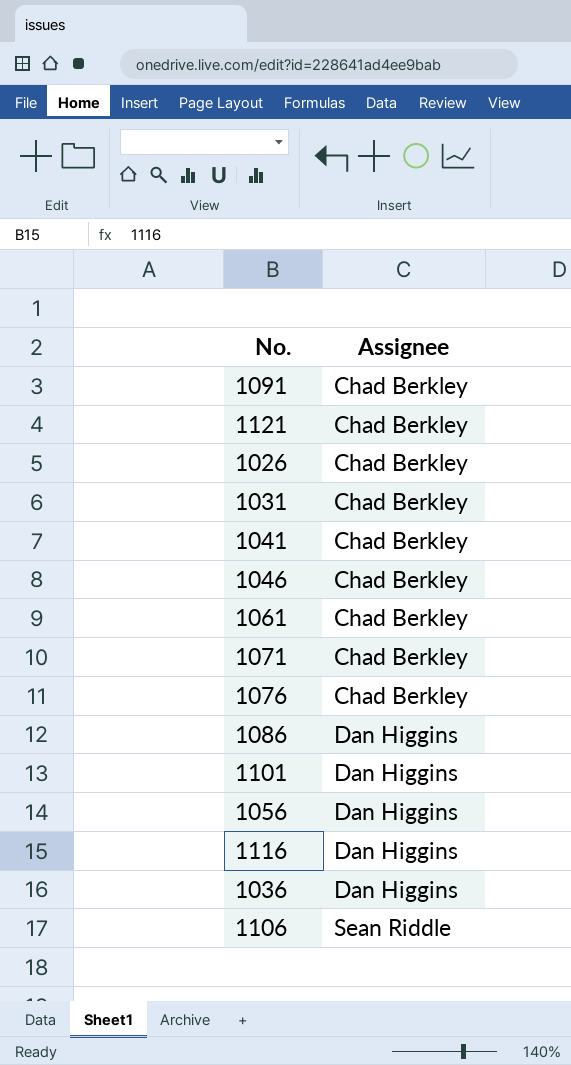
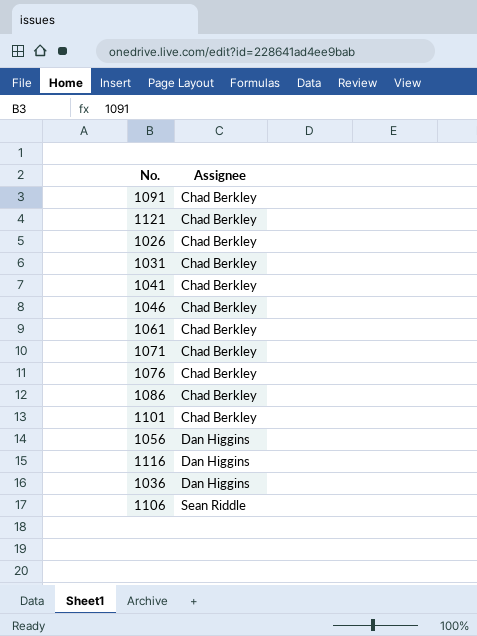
1086 | Assignee: Dan Higgins -> Chad Berkley
1101 | Assignee: Dan Higgins -> Chad Berkley

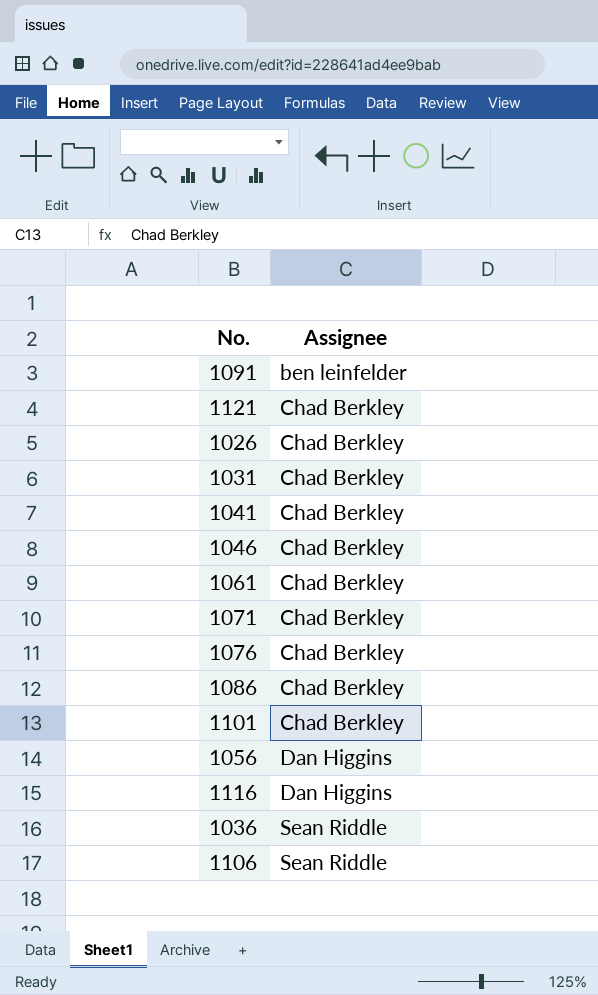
1091 | Assignee: Chad Berkley -> ben leinfelder
1036 | Assignee: Dan Higgins -> Sean Riddle

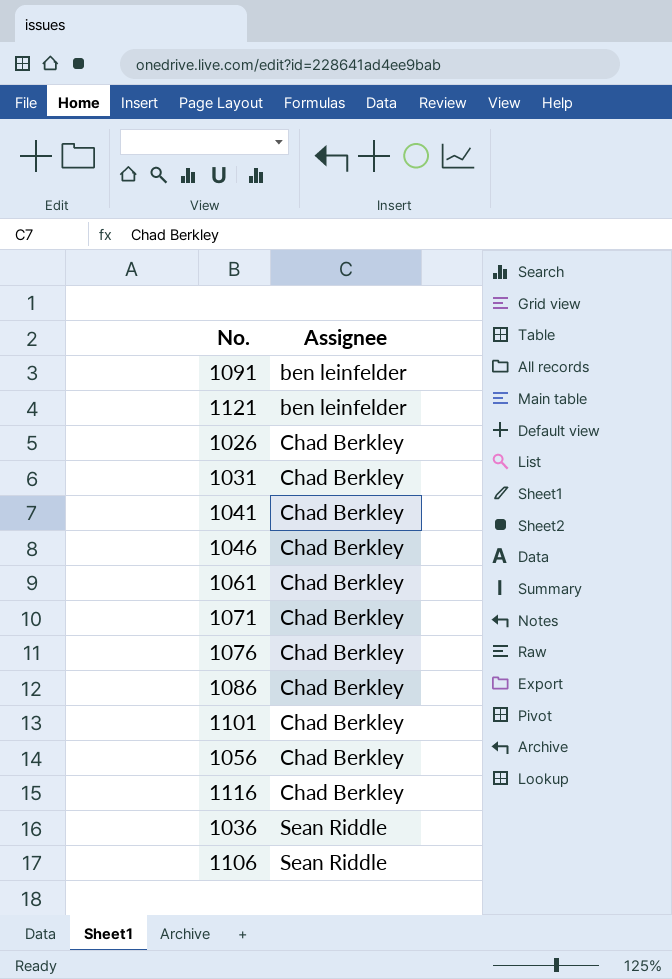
1121 | Assignee: Chad Berkley -> ben leinfelder
1056 | Assignee: Dan Higgins -> Chad Berkley
1116 | Assignee: Dan Higgins -> Chad Berkley

